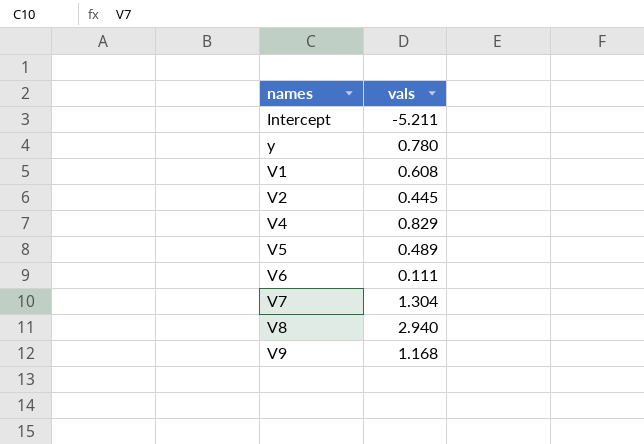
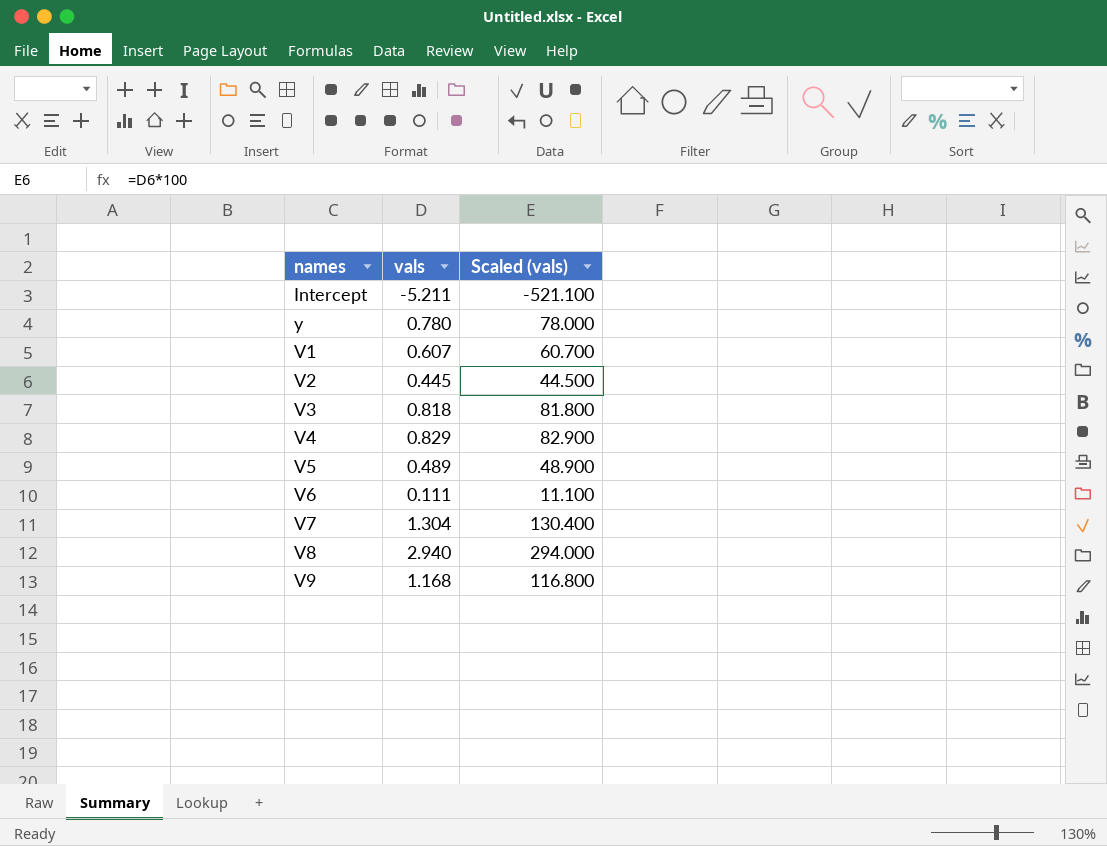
column Scaled (vals) | formula: none -> [vals] * 100
V1 | vals: 0.608 -> 0.607
row V3: none -> 0.818 | 81.800

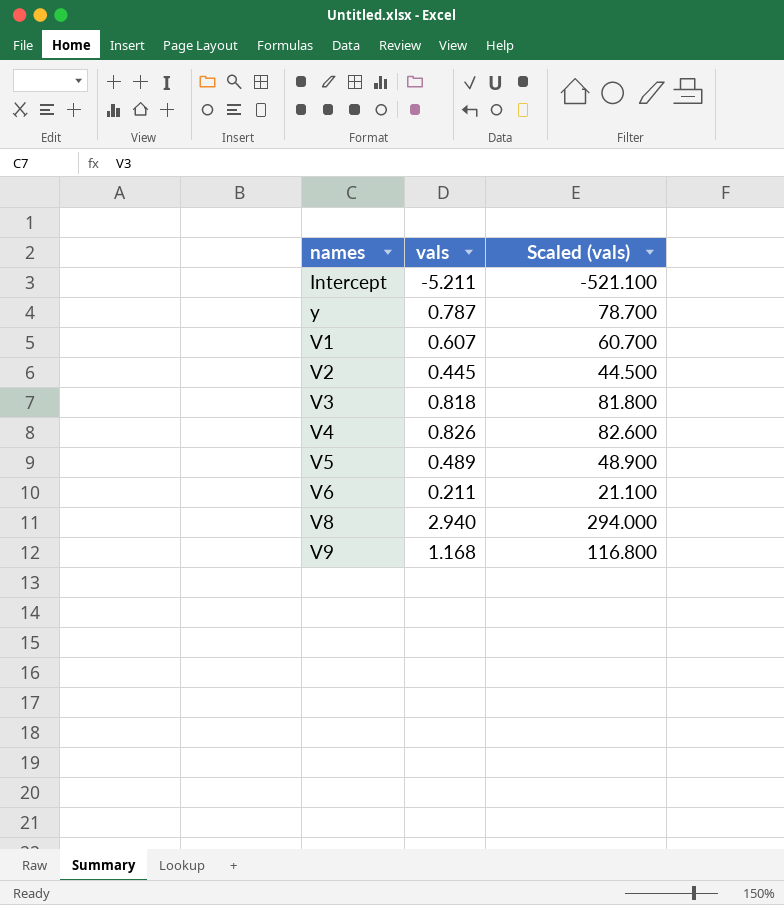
row V7: 1.304 | 130.400 -> none
y | vals: 0.780 -> 0.787
y | Scaled (vals): 78.000 -> 78.700
V4 | vals: 0.829 -> 0.826
V4 | Scaled (vals): 82.900 -> 82.600
V6 | vals: 0.111 -> 0.211
V6 | Scaled (vals): 11.100 -> 21.100

